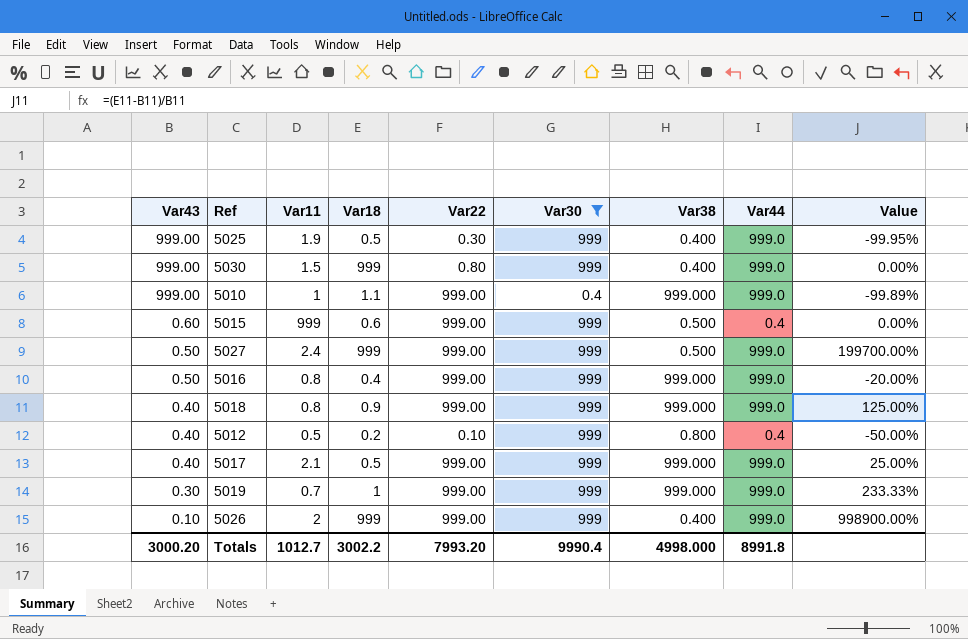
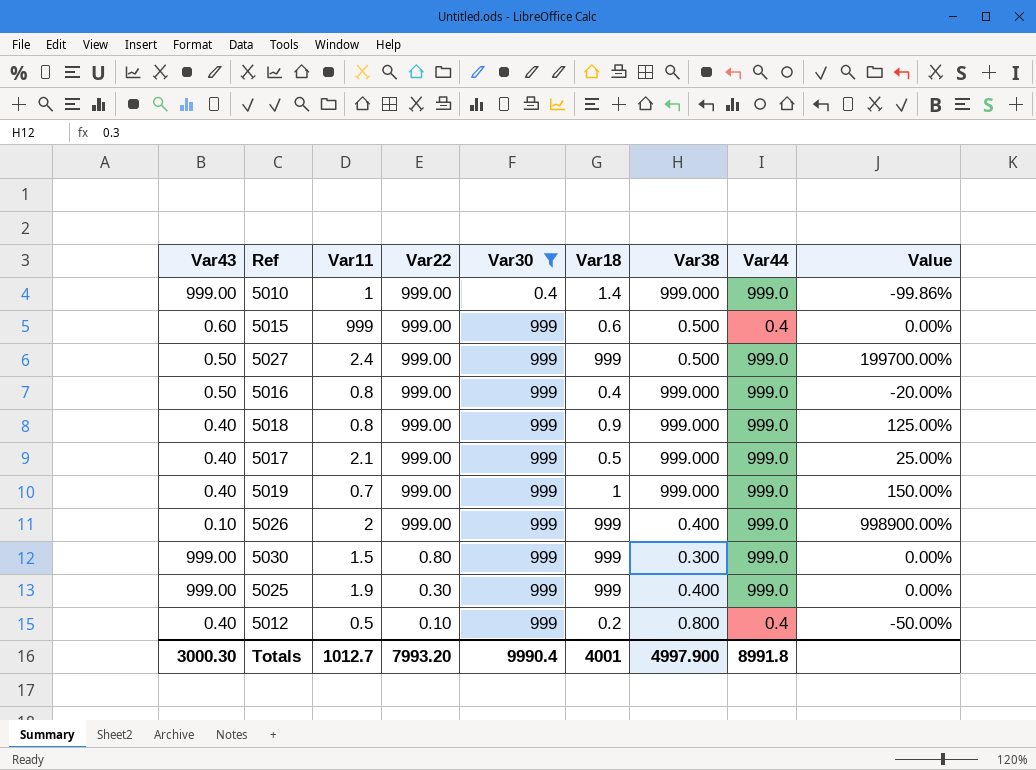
row order: Var43 descending -> Var22 descending
column Var18 | position: 4 -> 6
5010 | Var18: 1.1 -> 1.4
5010 | Value: -99.89% -> -99.86%
5019 | Var43: 0.30 -> 0.40
5019 | Value: 233.33% -> 150.00%
5030 | Var38: 0.400 -> 0.300
5025 | Var18: 0.5 -> 999
5025 | Value: -99.95% -> 0.00%
Totals | Var43: 3000.20 -> 3000.30
Totals | Var18: 3002.2 -> 4001
Totals | Var38: 4998.000 -> 4997.900

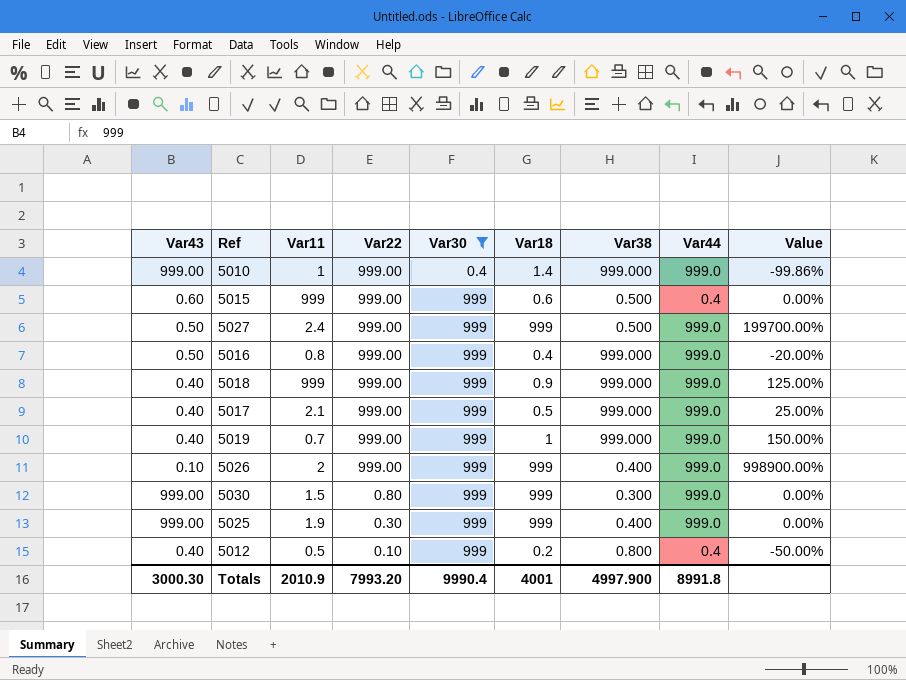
5018 | Var11: 0.8 -> 999
Totals | Var11: 1012.7 -> 2010.9

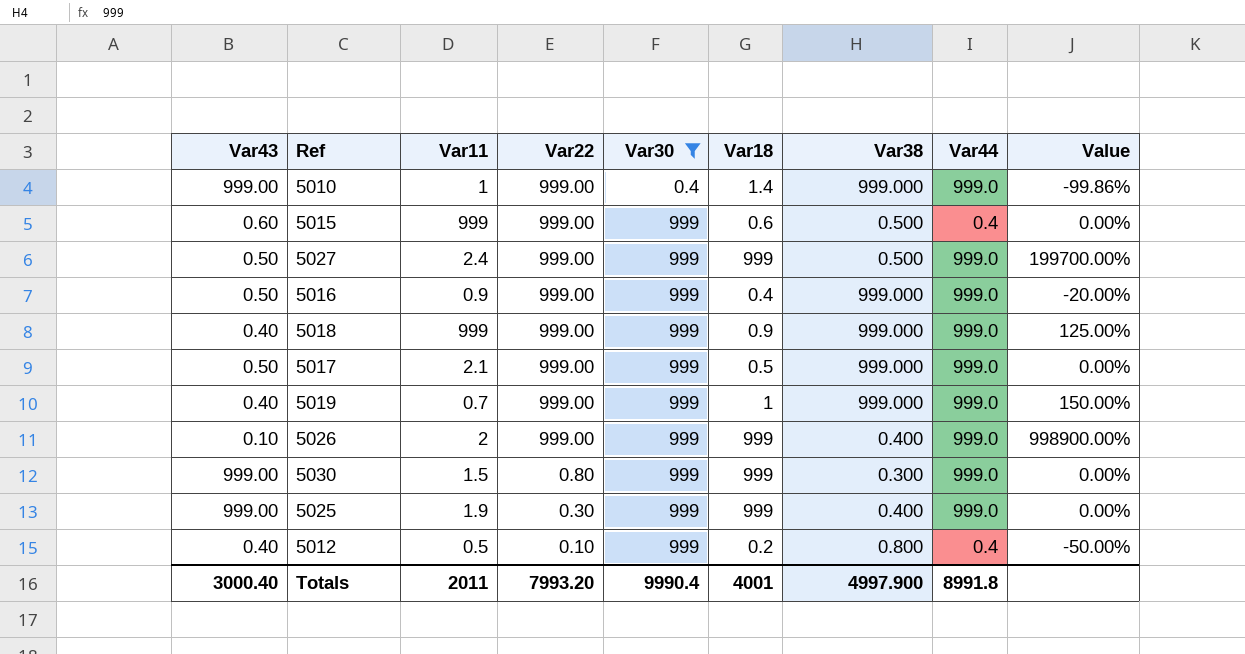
5016 | Var11: 0.8 -> 0.9
5017 | Var43: 0.40 -> 0.50
5017 | Value: 25.00% -> 0.00%
Totals | Var43: 3000.30 -> 3000.40
Totals | Var11: 2010.9 -> 2011

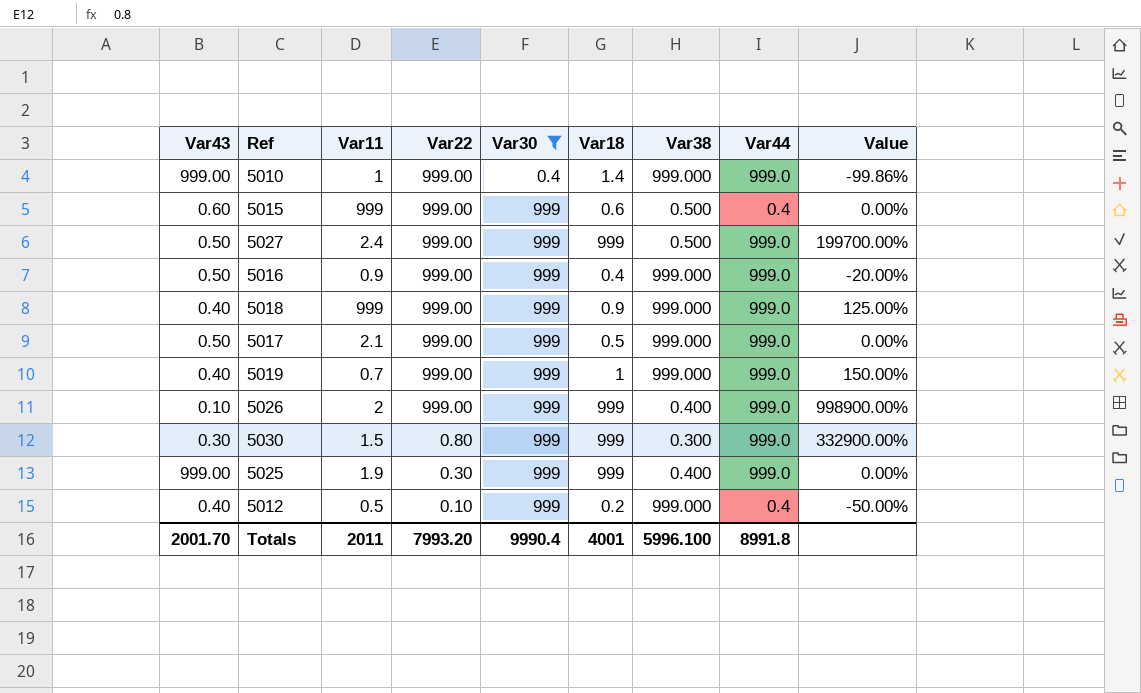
5030 | Var43: 999.00 -> 0.30
5030 | Value: 0.00% -> 332900.00%
5012 | Var38: 0.800 -> 999.000
Totals | Var43: 3000.40 -> 2001.70
Totals | Var38: 4997.900 -> 5996.100

